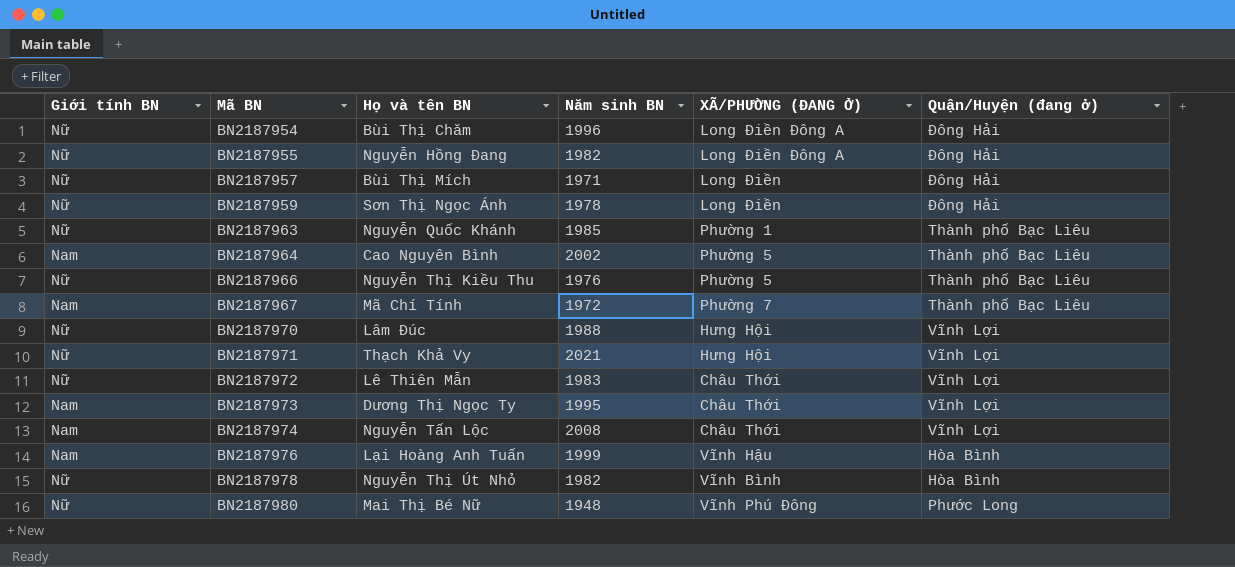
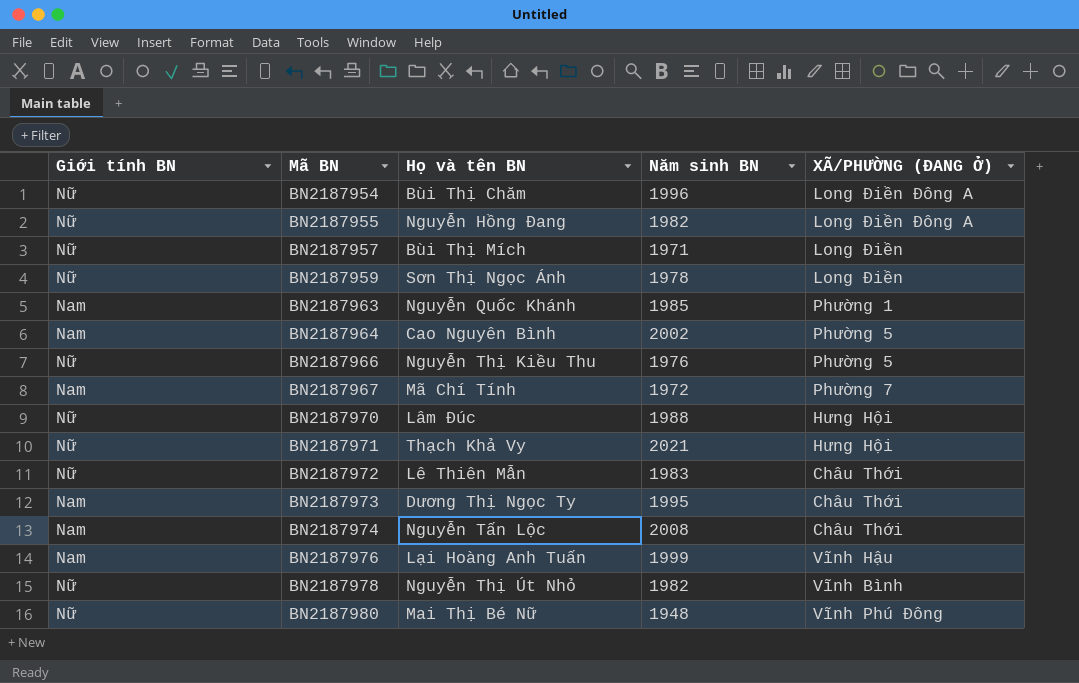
column Quận/Huyện (đang ở) | position: 6 -> none
BN2187963 | Giới tính BN: Nữ -> Nam

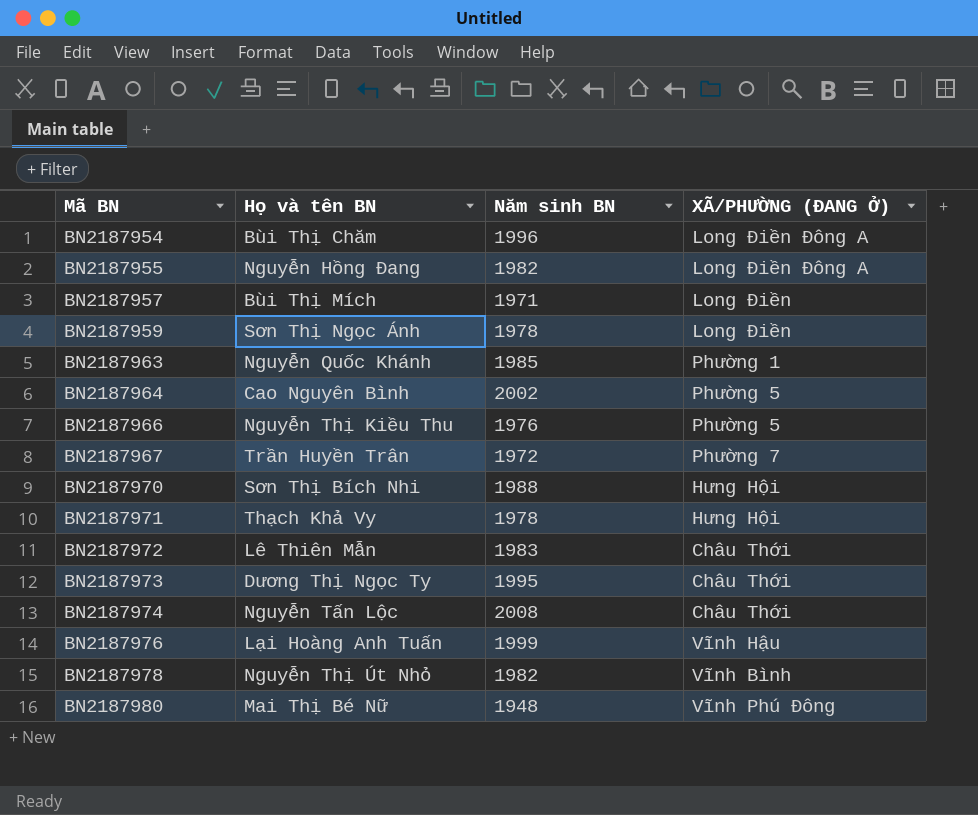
column Giới tính BN | position: 1 -> none
BN2187967 | Họ và tên BN: Mã Chí Tính -> Trần Huyền Trân
BN2187970 | Họ và tên BN: Lâm Đúc -> Sơn Thị Bích Nhi
BN2187971 | Năm sinh BN: 2021 -> 1978

